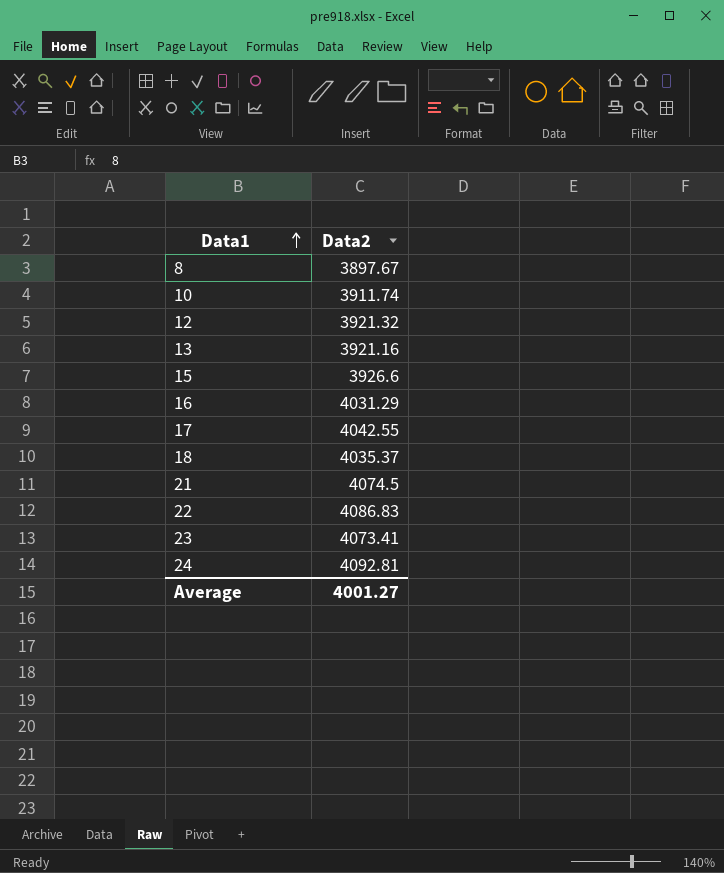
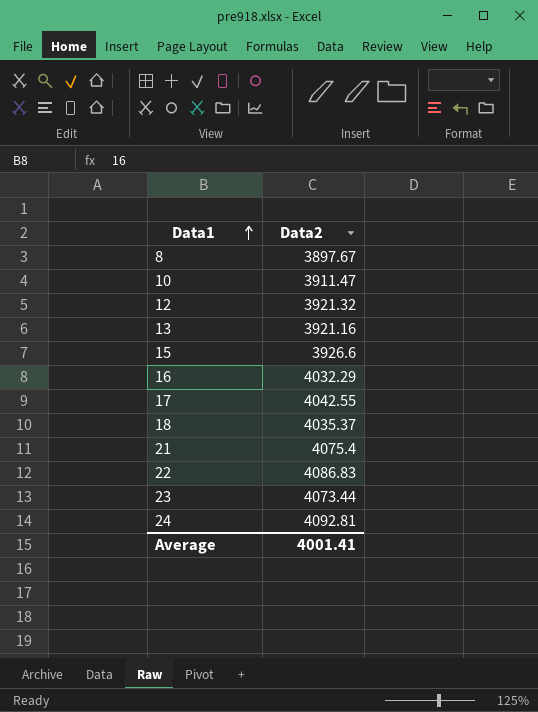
10 | Data2: 3911.74 -> 3911.47
16 | Data2: 4031.29 -> 4032.29
21 | Data2: 4074.5 -> 4075.4
23 | Data2: 4073.41 -> 4073.44
Average | Data2: 4001.27 -> 4001.41

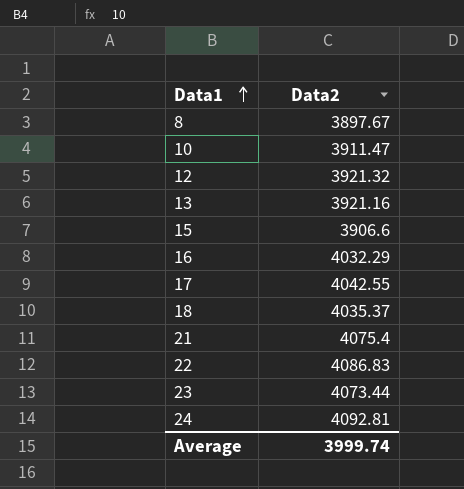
15 | Data2: 3926.6 -> 3906.6
Average | Data2: 4001.41 -> 3999.74

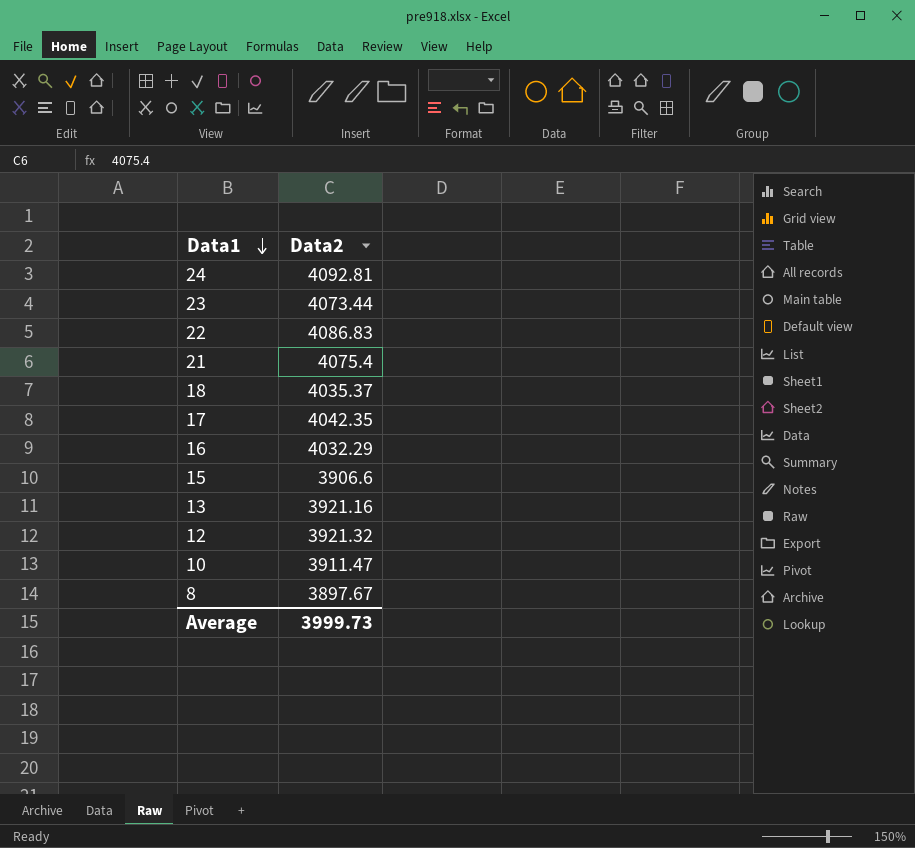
row order: Data1 ascending -> Data1 descending
17 | Data2: 4042.55 -> 4042.35
Average | Data2: 3999.74 -> 3999.73

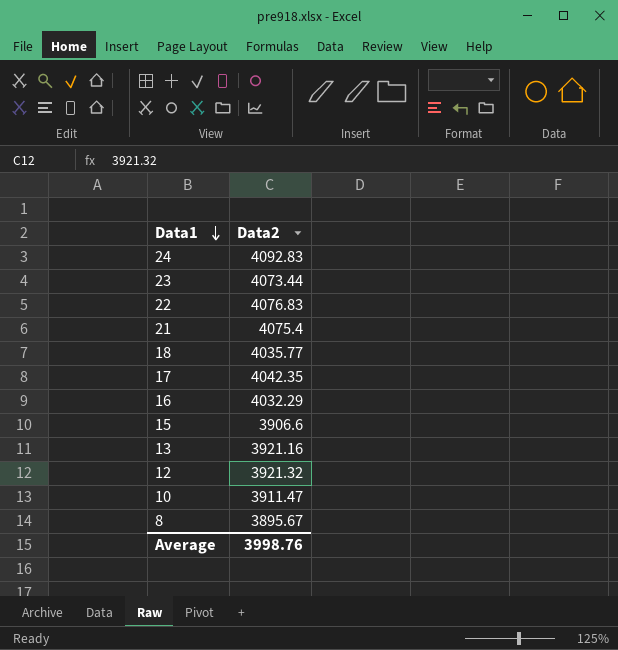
24 | Data2: 4092.81 -> 4092.83
22 | Data2: 4086.83 -> 4076.83
18 | Data2: 4035.37 -> 4035.77
8 | Data2: 3897.67 -> 3895.67
Average | Data2: 3999.73 -> 3998.76

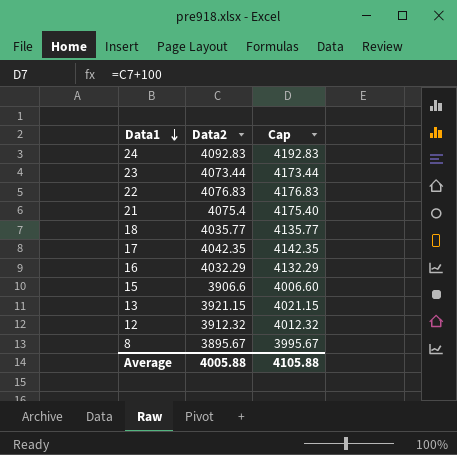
column Cap | formula: none -> [Data2] + 100
row 10: 3911.47 -> none
13 | Data2: 3921.16 -> 3921.15
12 | Data2: 3921.32 -> 3912.32
Average | Data2: 3998.76 -> 4005.88

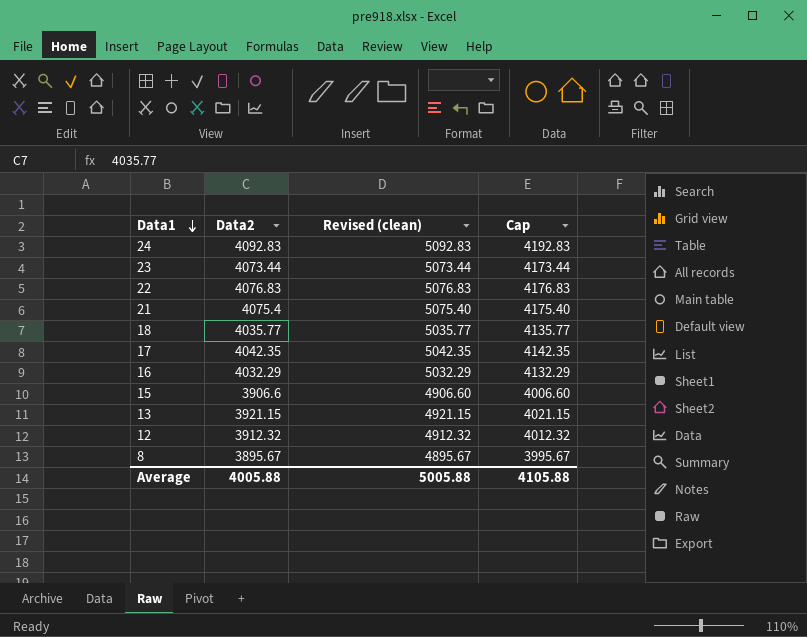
column Revised (clean) | formula: none -> [Data2] + 1000

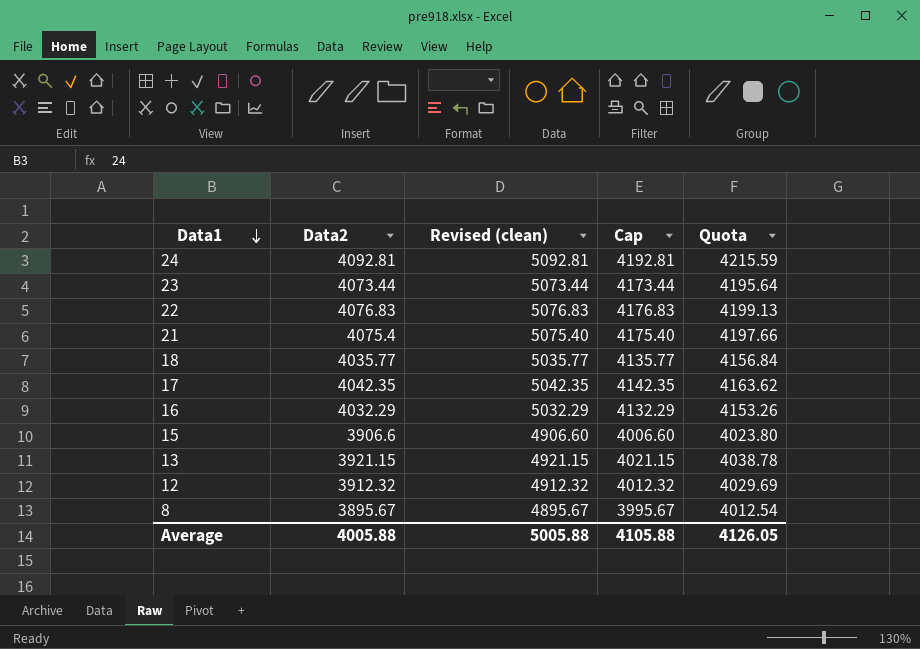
column Quota | formula: none -> [Data2] * 1.03
24 | Data2: 4092.83 -> 4092.81
24 | Revised (clean): 5092.83 -> 5092.81
24 | Cap: 4192.83 -> 4192.81

